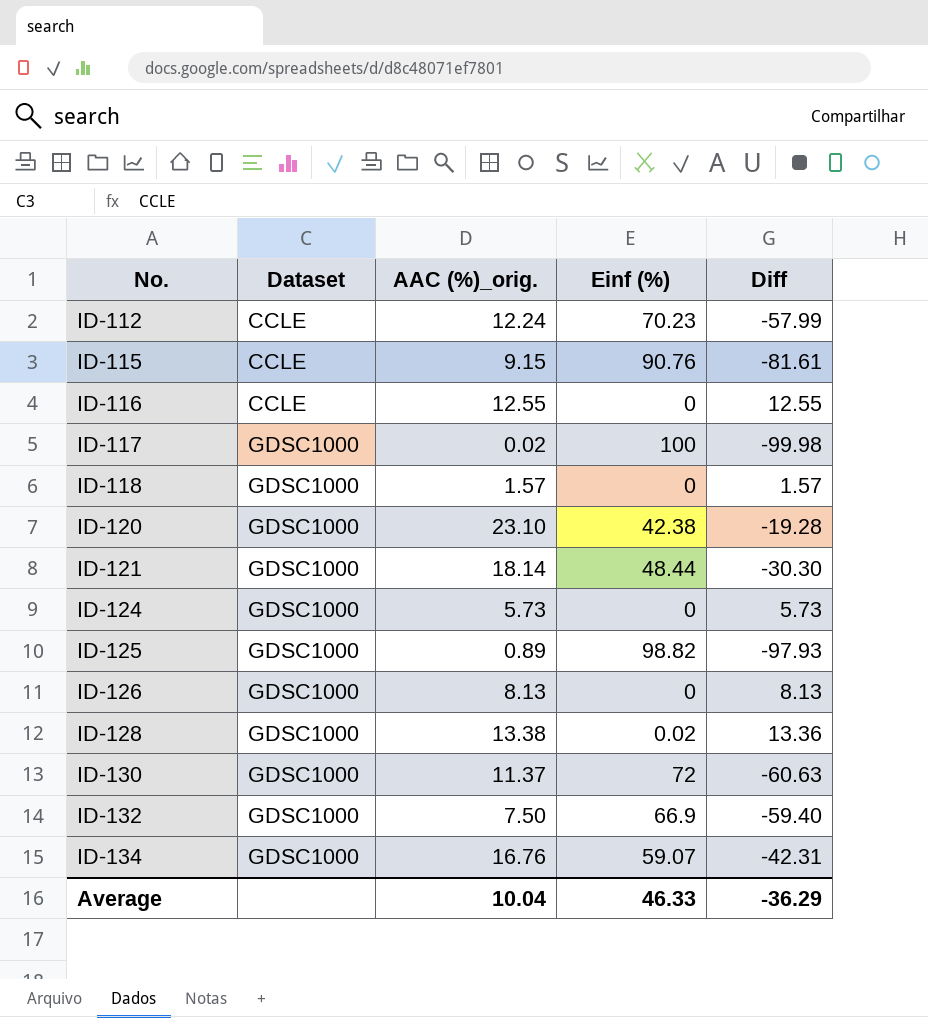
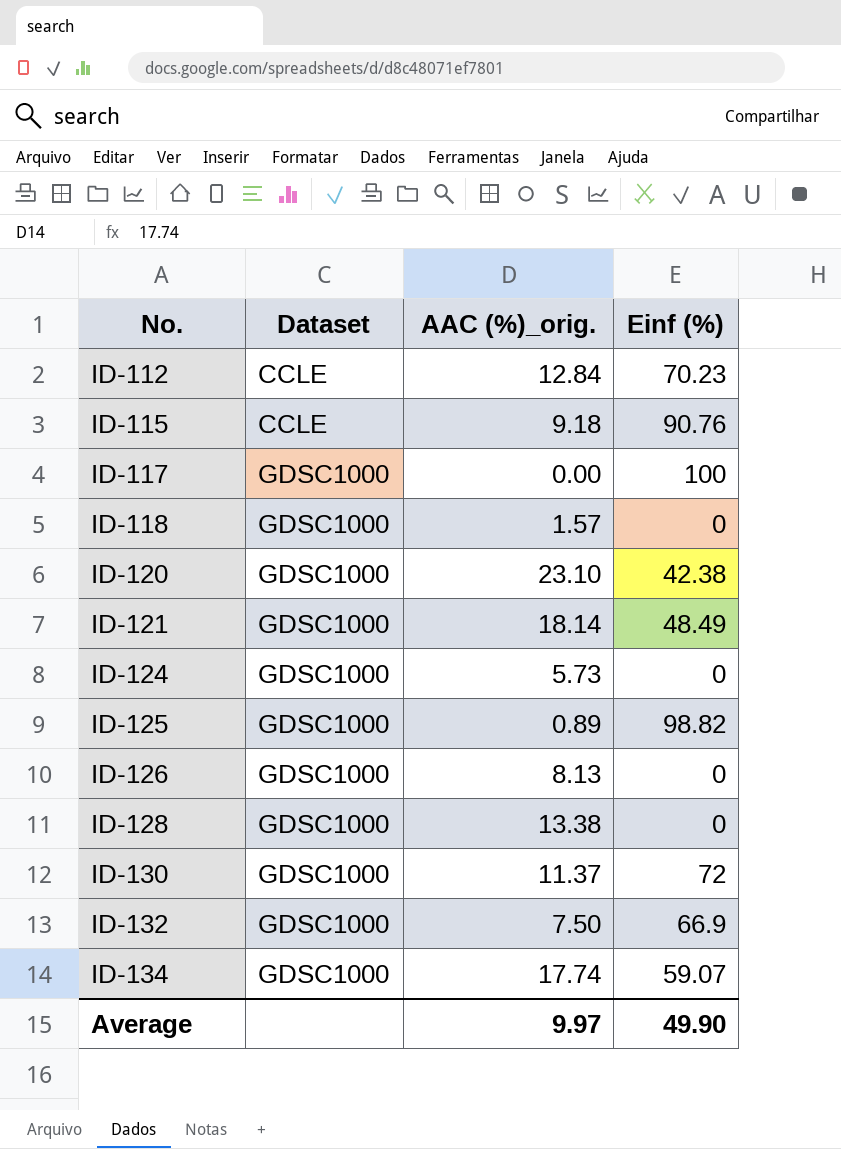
column Diff | formula: [AAC (%)_orig.] - [Einf (%)] -> none
row ID-116: CCLE | 12.55 | 0 | 12.55 -> none
ID-112 | AAC (%)_orig.: 12.24 -> 12.84
ID-115 | AAC (%)_orig.: 9.15 -> 9.18
ID-117 | AAC (%)_orig.: 0.02 -> 0.00
ID-121 | Einf (%): 48.44 -> 48.49
ID-128 | Einf (%): 0.02 -> 0
ID-134 | AAC (%)_orig.: 16.76 -> 17.74
Average | AAC (%)_orig.: 10.04 -> 9.97
Average | Einf (%): 46.33 -> 49.90

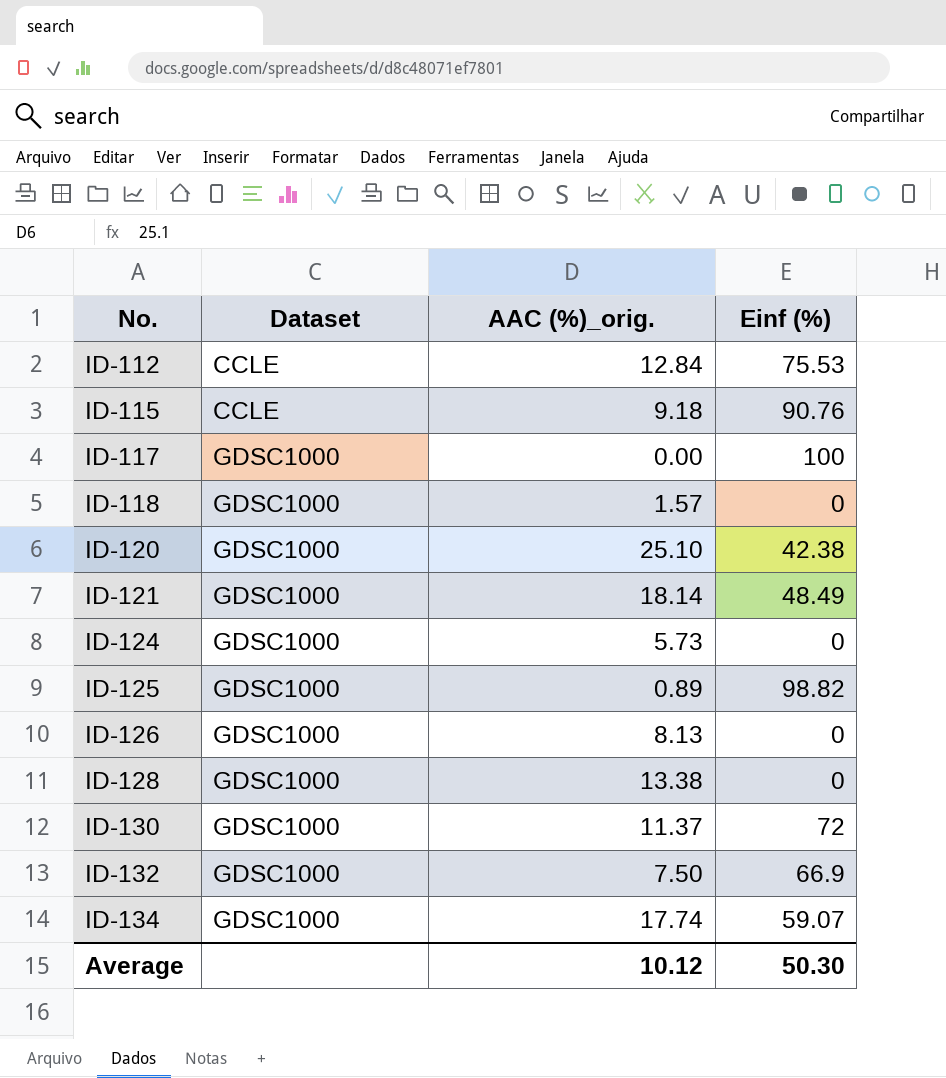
ID-112 | Einf (%): 70.23 -> 75.53
ID-120 | AAC (%)_orig.: 23.10 -> 25.10
Average | AAC (%)_orig.: 9.97 -> 10.12
Average | Einf (%): 49.90 -> 50.30

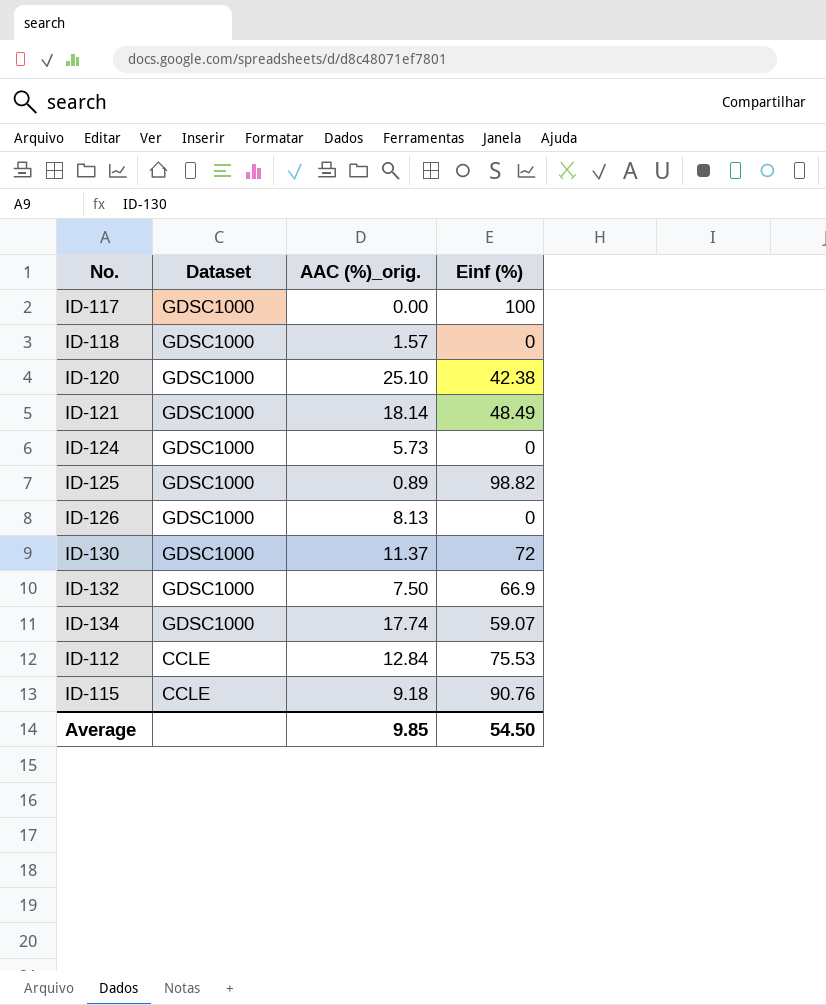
row order: No. ascending -> Dataset descending
row ID-128: GDSC1000 | 13.38 | 0 -> none
Average | AAC (%)_orig.: 10.12 -> 9.85
Average | Einf (%): 50.30 -> 54.50

